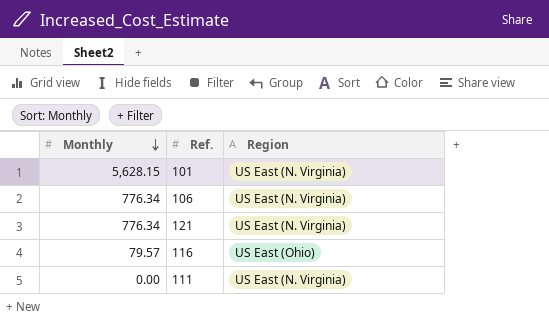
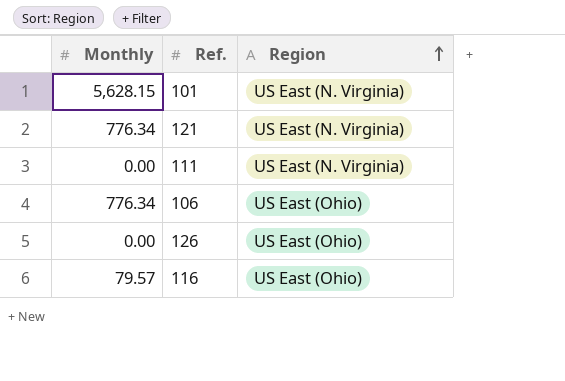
row order: Monthly descending -> Region ascending
106 | Region: US East (N. Virginia) -> US East (Ohio)
row 126: none -> 0.00 | US East (Ohio)

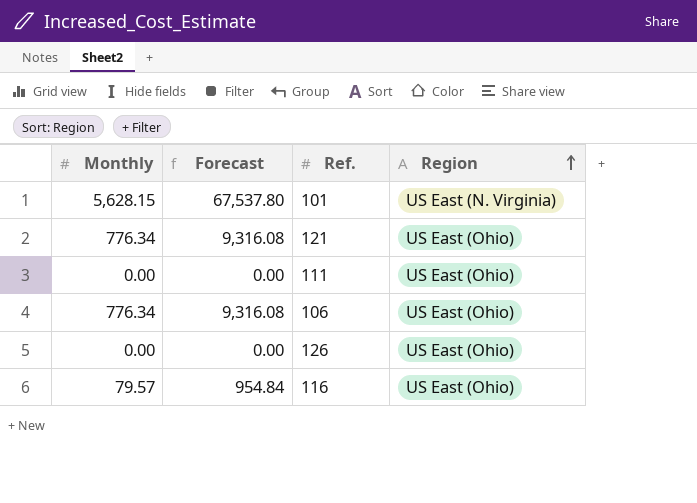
column Forecast | formula: none -> [Monthly] * 12
121 | Region: US East (N. Virginia) -> US East (Ohio)
111 | Region: US East (N. Virginia) -> US East (Ohio)

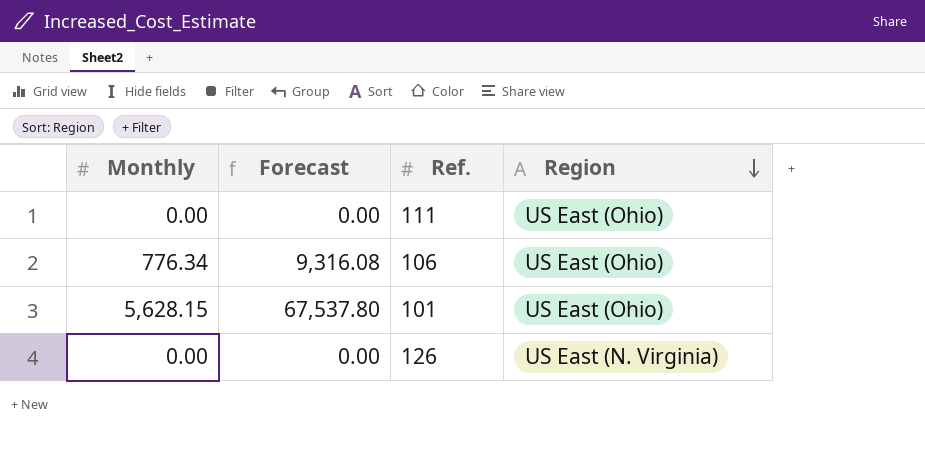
row order: Region ascending -> Region descending
row 121: 776.34 | 9,316.08 | US East (Ohio) -> none
row 116: 79.57 | 954.84 | US East (Ohio) -> none
101 | Region: US East (N. Virginia) -> US East (Ohio)
126 | Region: US East (Ohio) -> US East (N. Virginia)

